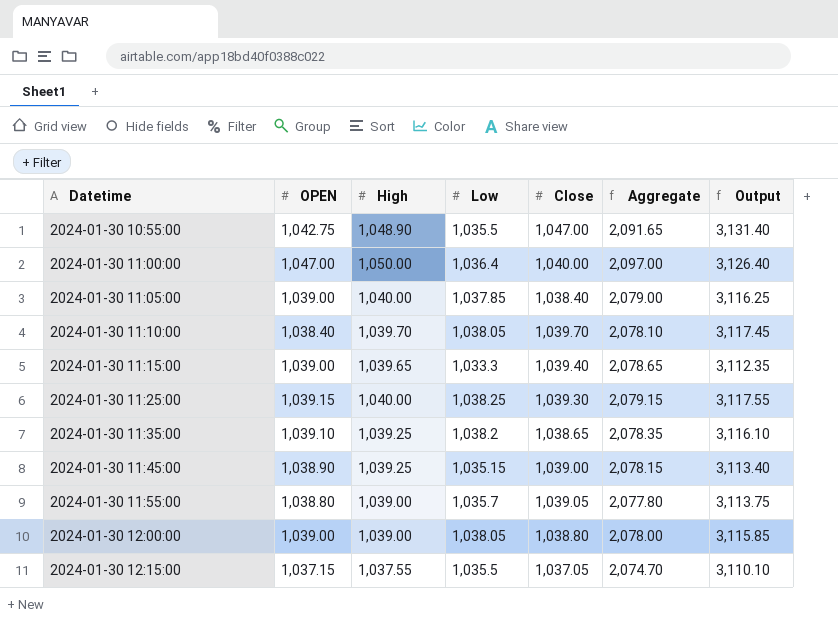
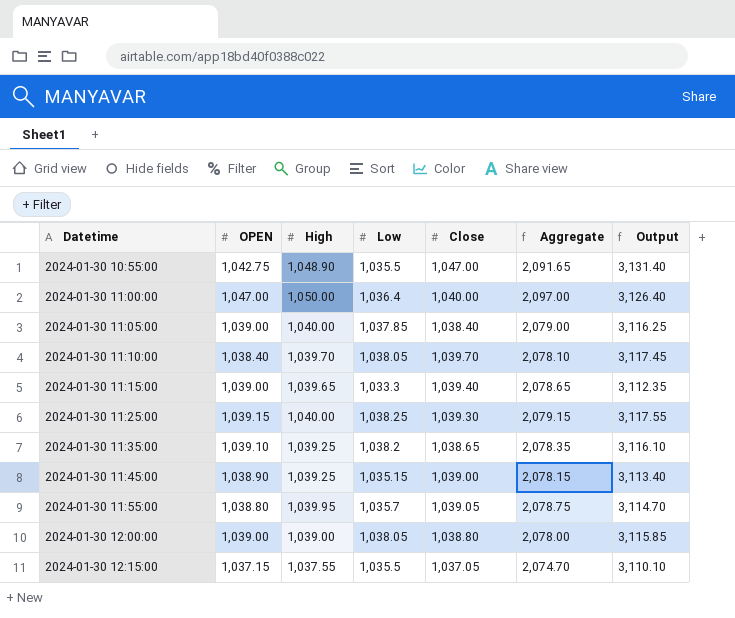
2024-01-30 11:55:00 | High: 1,039.00 -> 1,039.95
2024-01-30 11:55:00 | Aggregate: 2,077.80 -> 2,078.75
2024-01-30 11:55:00 | Output: 3,113.75 -> 3,114.70

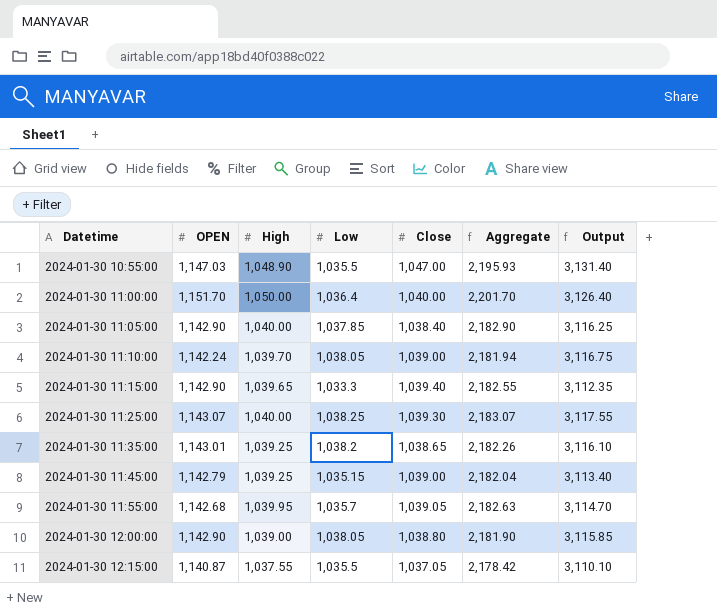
2024-01-30 10:55:00 | OPEN: 1,042.75 -> 1,147.03
2024-01-30 10:55:00 | Aggregate: 2,091.65 -> 2,195.93
2024-01-30 11:00:00 | OPEN: 1,047.00 -> 1,151.70
2024-01-30 11:00:00 | Aggregate: 2,097.00 -> 2,201.70
2024-01-30 11:05:00 | OPEN: 1,039.00 -> 1,142.90
2024-01-30 11:05:00 | Aggregate: 2,079.00 -> 2,182.90
2024-01-30 11:10:00 | OPEN: 1,038.40 -> 1,142.24
2024-01-30 11:10:00 | Close: 1,039.70 -> 1,039.00
2024-01-30 11:10:00 | Aggregate: 2,078.10 -> 2,181.94
2024-01-30 11:10:00 | Output: 3,117.45 -> 3,116.75
2024-01-30 11:15:00 | OPEN: 1,039.00 -> 1,142.90
2024-01-30 11:15:00 | Aggregate: 2,078.65 -> 2,182.55
2024-01-30 11:25:00 | OPEN: 1,039.15 -> 1,143.07
2024-01-30 11:25:00 | Aggregate: 2,079.15 -> 2,183.07
2024-01-30 11:35:00 | OPEN: 1,039.10 -> 1,143.01
2024-01-30 11:35:00 | Aggregate: 2,078.35 -> 2,182.26
2024-01-30 11:45:00 | OPEN: 1,038.90 -> 1,142.79
2024-01-30 11:45:00 | Aggregate: 2,078.15 -> 2,182.04
2024-01-30 11:55:00 | OPEN: 1,038.80 -> 1,142.68
2024-01-30 11:55:00 | Aggregate: 2,078.75 -> 2,182.63
2024-01-30 12:00:00 | OPEN: 1,039.00 -> 1,142.90
2024-01-30 12:00:00 | Aggregate: 2,078.00 -> 2,181.90
2024-01-30 12:15:00 | OPEN: 1,037.15 -> 1,140.87
2024-01-30 12:15:00 | Aggregate: 2,074.70 -> 2,178.42

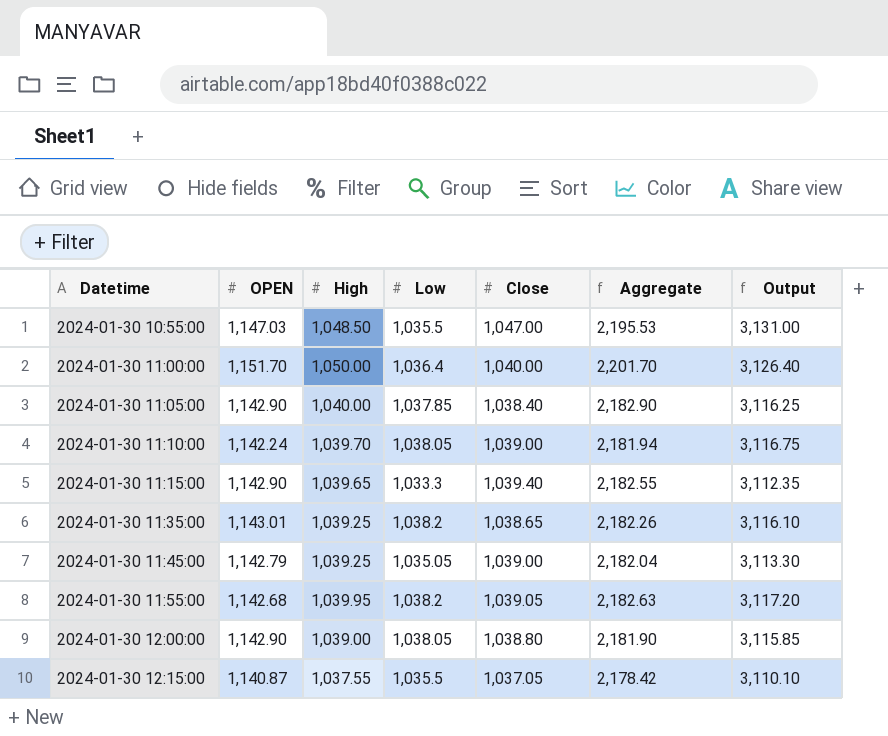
row 2024-01-30 11:25:00: 1,143.07 | 1,040.00 | 1,038.25 | 1,039.30 | 2,183.07 | 3,117.55 -> none
2024-01-30 10:55:00 | High: 1,048.90 -> 1,048.50
2024-01-30 10:55:00 | Aggregate: 2,195.93 -> 2,195.53
2024-01-30 10:55:00 | Output: 3,131.40 -> 3,131.00
2024-01-30 11:45:00 | Low: 1,035.15 -> 1,035.05
2024-01-30 11:45:00 | Output: 3,113.40 -> 3,113.30
2024-01-30 11:55:00 | Low: 1,035.7 -> 1,038.2
2024-01-30 11:55:00 | Output: 3,114.70 -> 3,117.20

